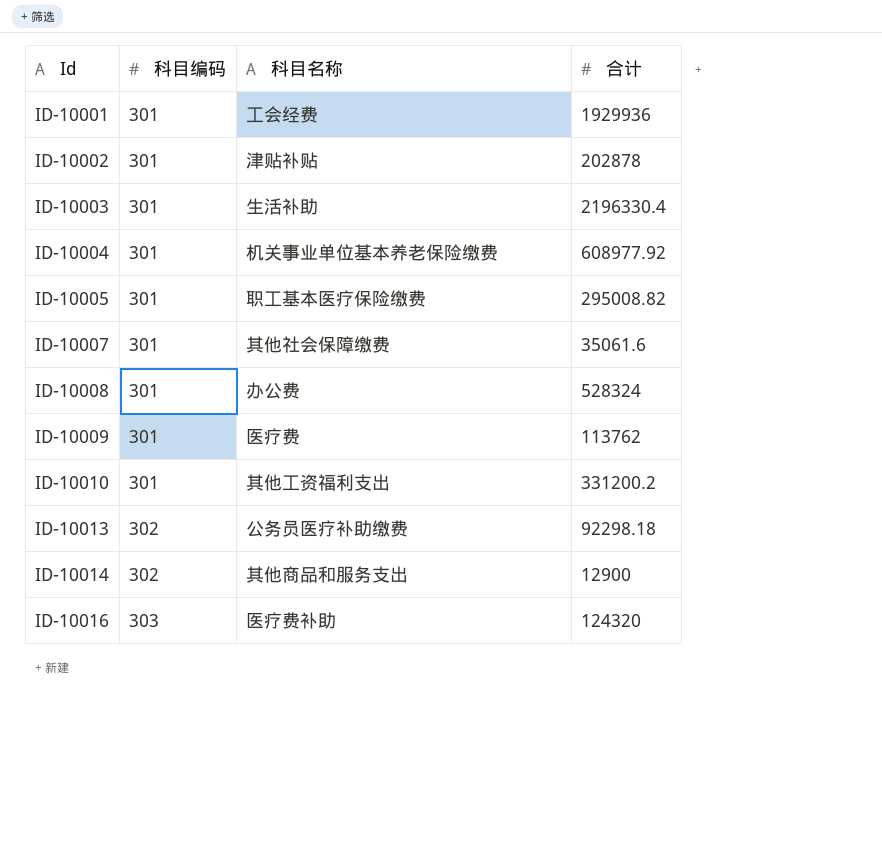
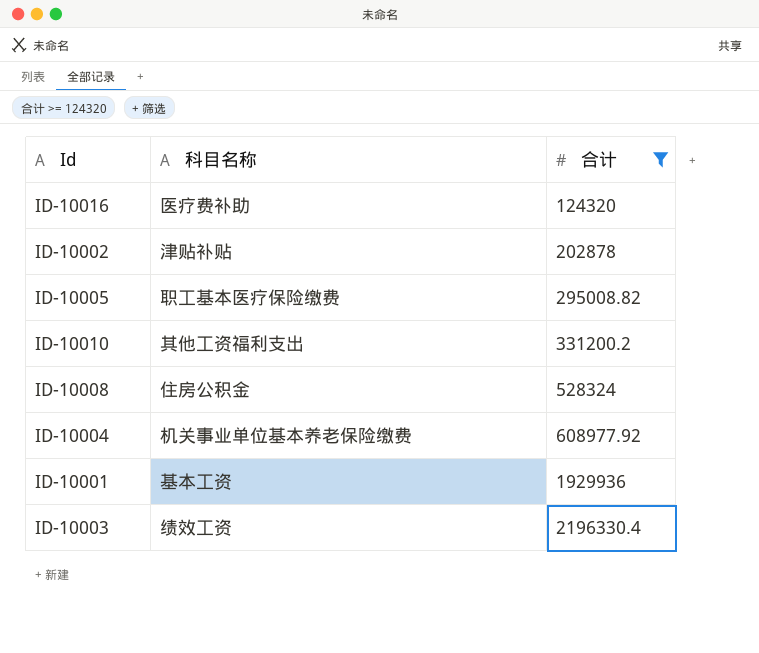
filter: none -> 合计 >= 124320
row order: Id ascending -> 合计 ascending
column 科目编码 | position: 2 -> none
ID-10008 | 科目名称: 办公费 -> 住房公积金
ID-10001 | 科目名称: 工会经费 -> 基本工资
ID-10003 | 科目名称: 生活补助 -> 绩效工资

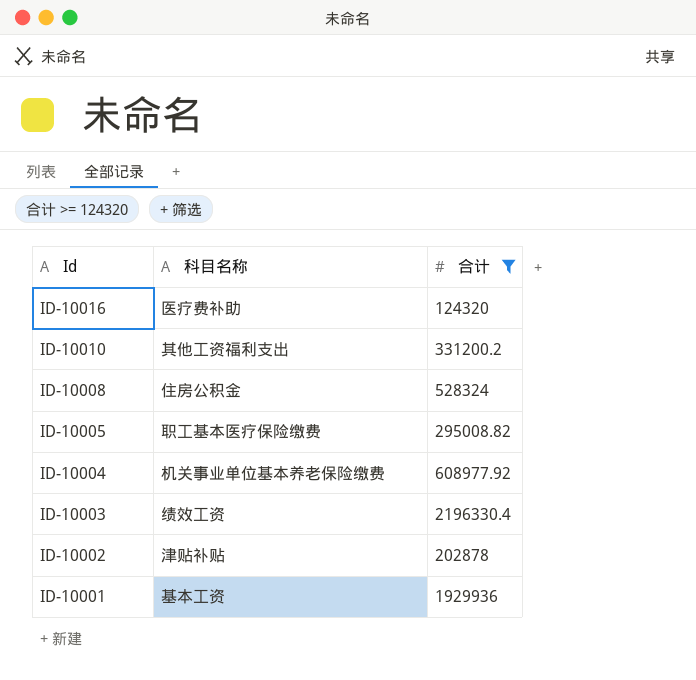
row order: 合计 ascending -> Id descending

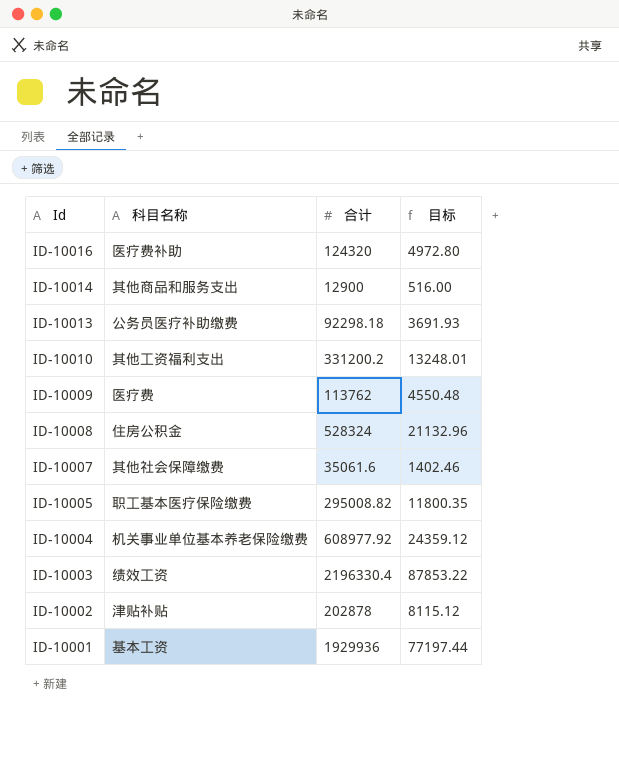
filter: 合计 >= 124320 -> none
column 目标 | formula: none -> [合计] * 0.04

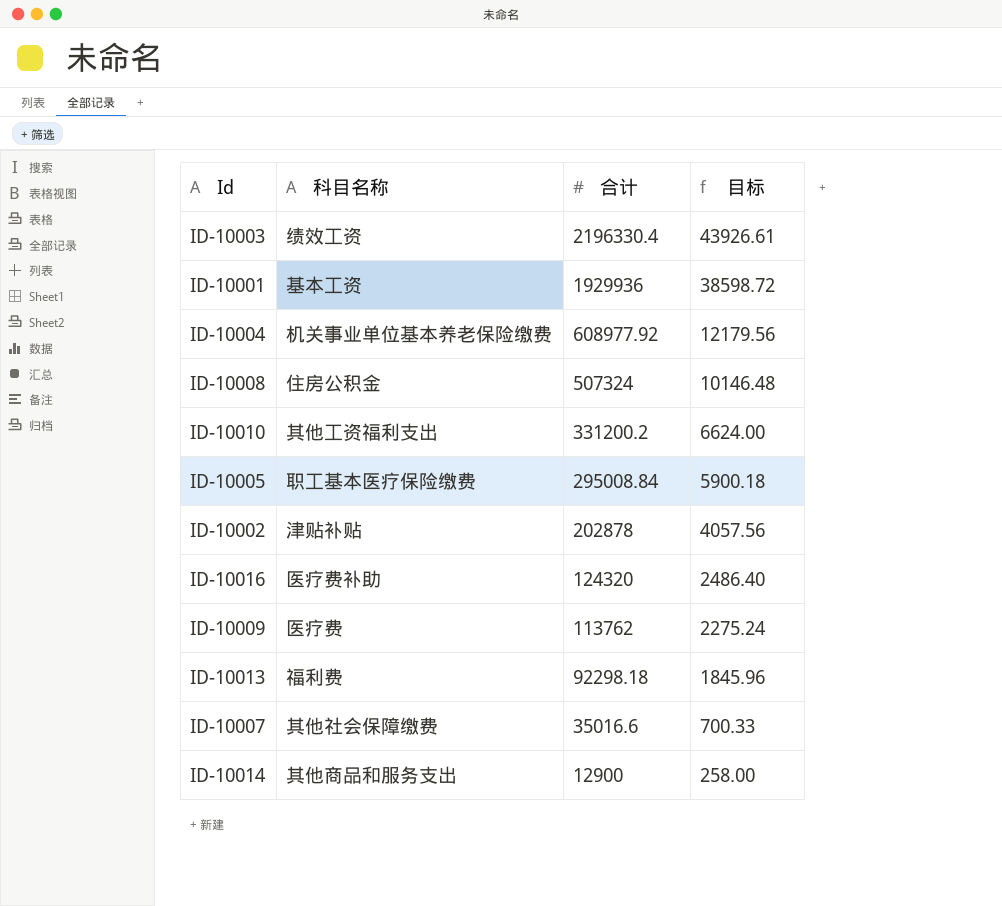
row order: Id descending -> 合计 descending
column 目标 | formula: [合计] * 0.04 -> [合计] * 0.02
ID-10008 | 合计: 528324 -> 507324
ID-10005 | 合计: 295008.82 -> 295008.84
ID-10013 | 科目名称: 公务员医疗补助缴费 -> 福利费
ID-10007 | 合计: 35061.6 -> 35016.6

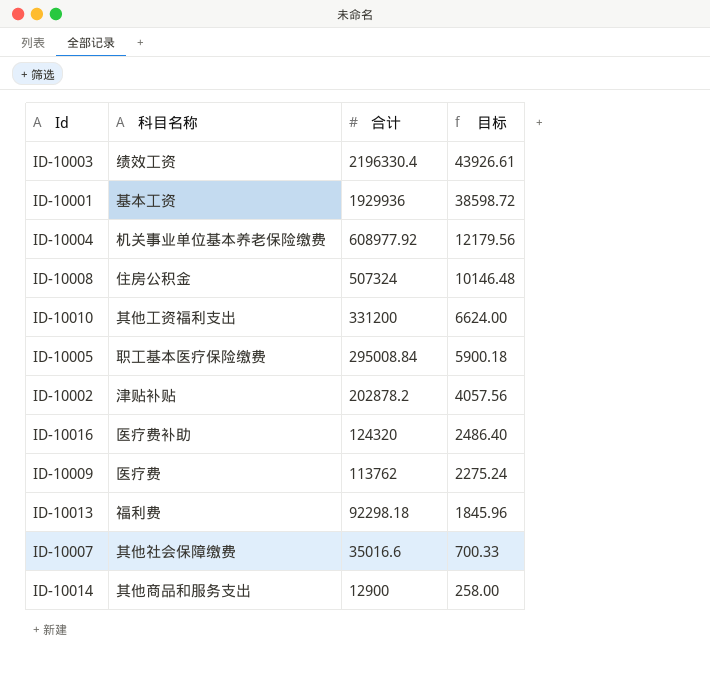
ID-10010 | 合计: 331200.2 -> 331200
ID-10002 | 合计: 202878 -> 202878.2

